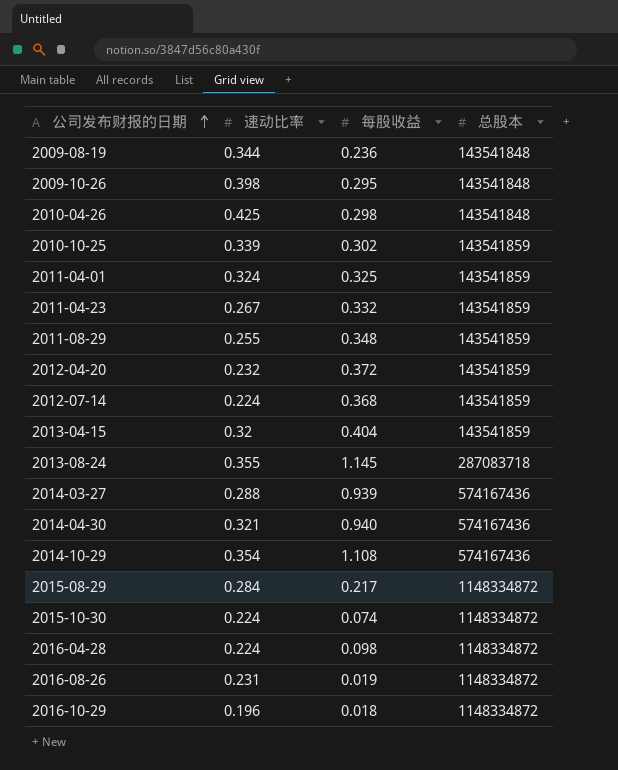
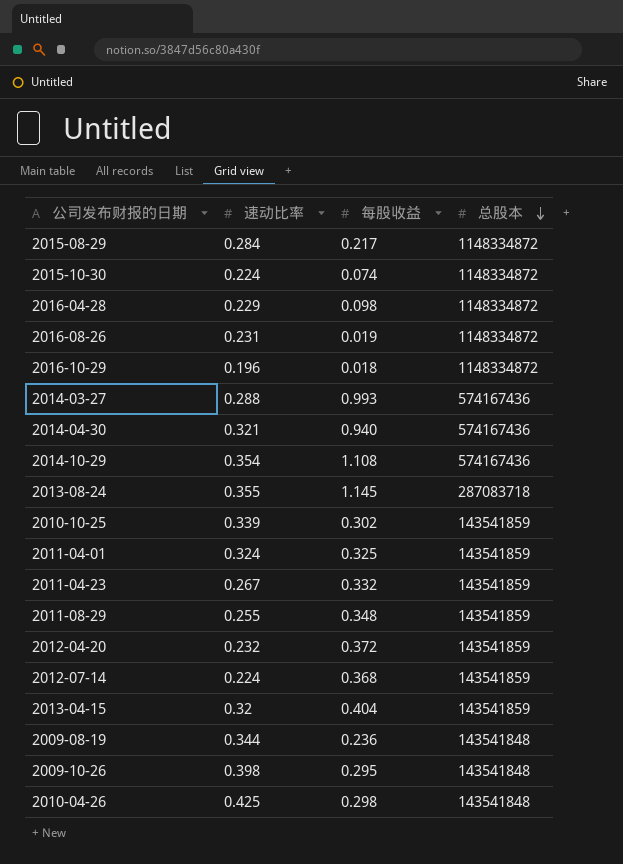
row order: 公司发布财报的日期 ascending -> 总股本 descending
2016-04-28 | 速动比率: 0.224 -> 0.229
2014-03-27 | 每股收益: 0.939 -> 0.993

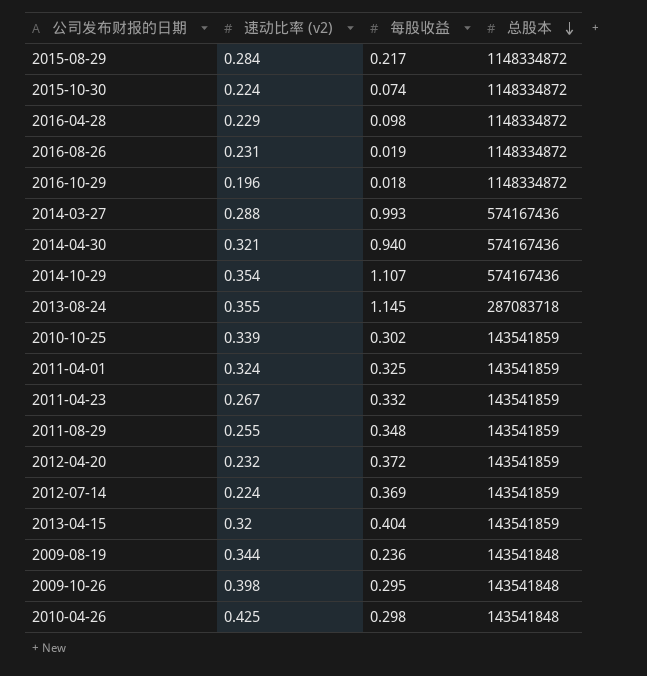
column name: 速动比率 -> 速动比率 (v2)
2014-10-29 | 每股收益: 1.108 -> 1.107
2012-07-14 | 每股收益: 0.368 -> 0.369

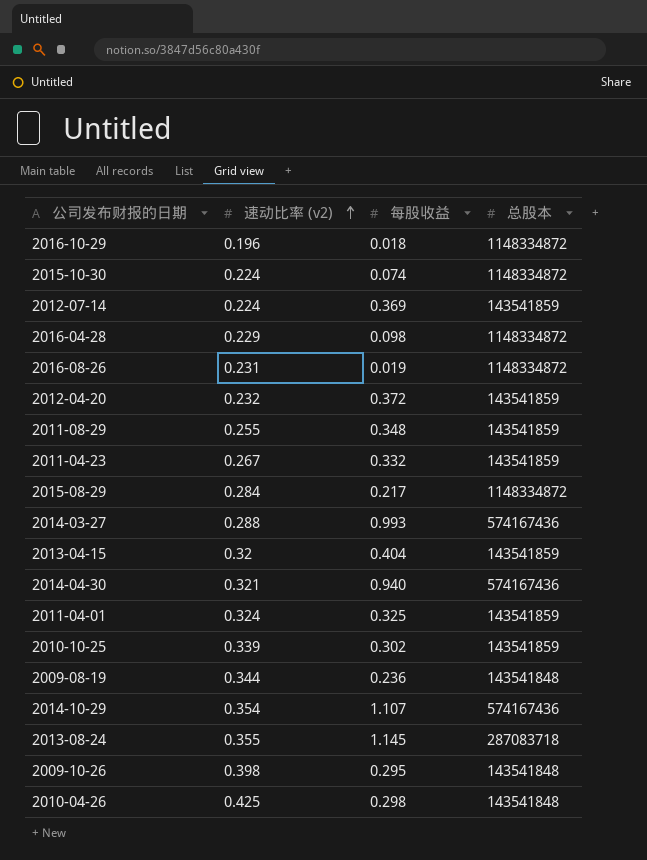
row order: 总股本 descending -> 速动比率 (v2) ascending

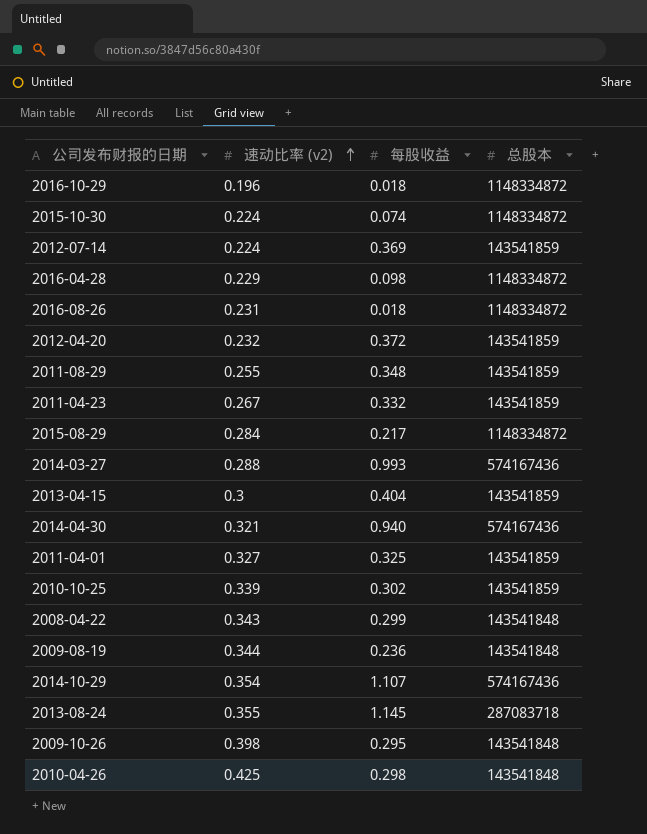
2016-08-26 | 每股收益: 0.019 -> 0.018
2013-04-15 | 速动比率 (v2): 0.32 -> 0.3
2011-04-01 | 速动比率 (v2): 0.324 -> 0.327
row 2008-04-22: none -> 0.343 | 0.299 | 143541848

